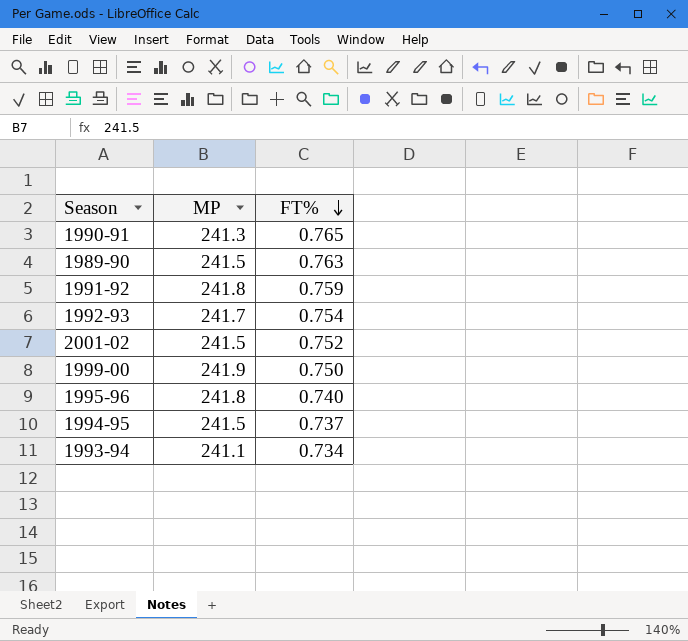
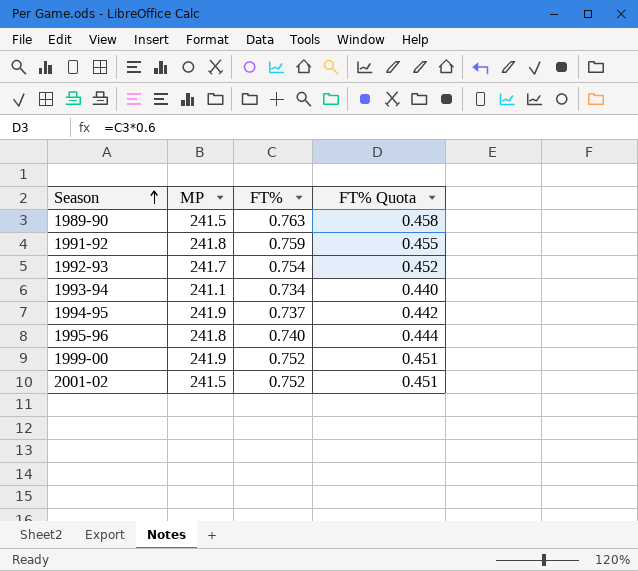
row order: FT% descending -> Season ascending
column FT% Quota | formula: none -> [FT%] * 0.6
row 1990-91: 241.3 | 0.765 -> none
1994-95 | MP: 241.5 -> 241.9
1999-00 | FT%: 0.750 -> 0.752

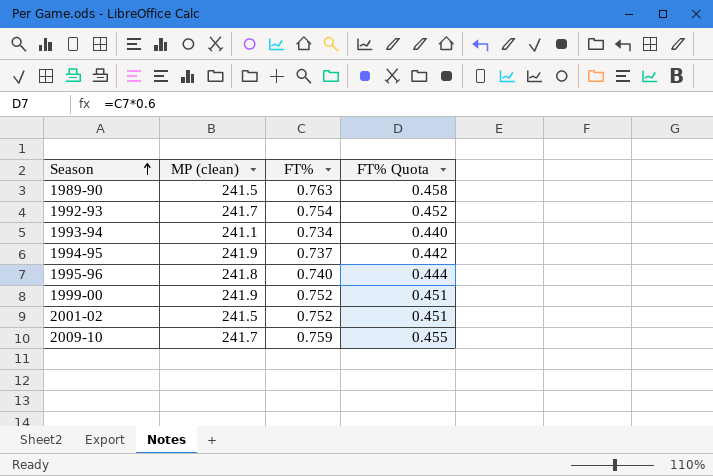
column name: MP -> MP (clean)
row 1991-92: 241.8 | 0.759 | 0.455 -> none
row 2009-10: none -> 241.7 | 0.759 | 0.455

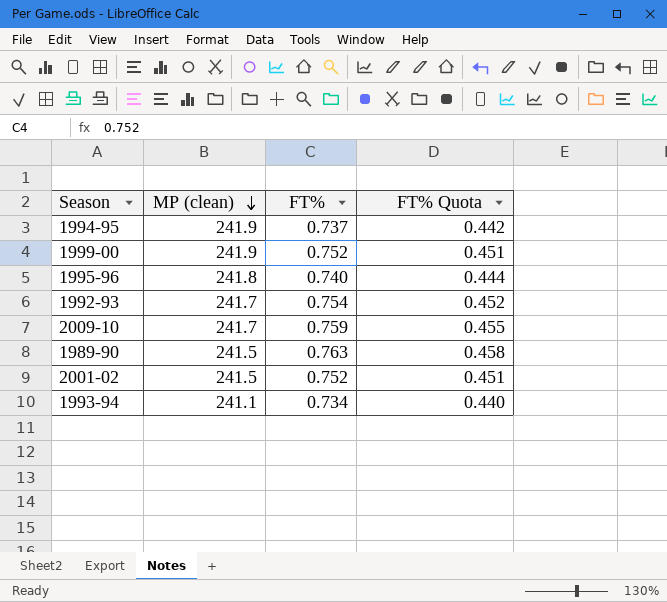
row order: Season ascending -> MP (clean) descending

